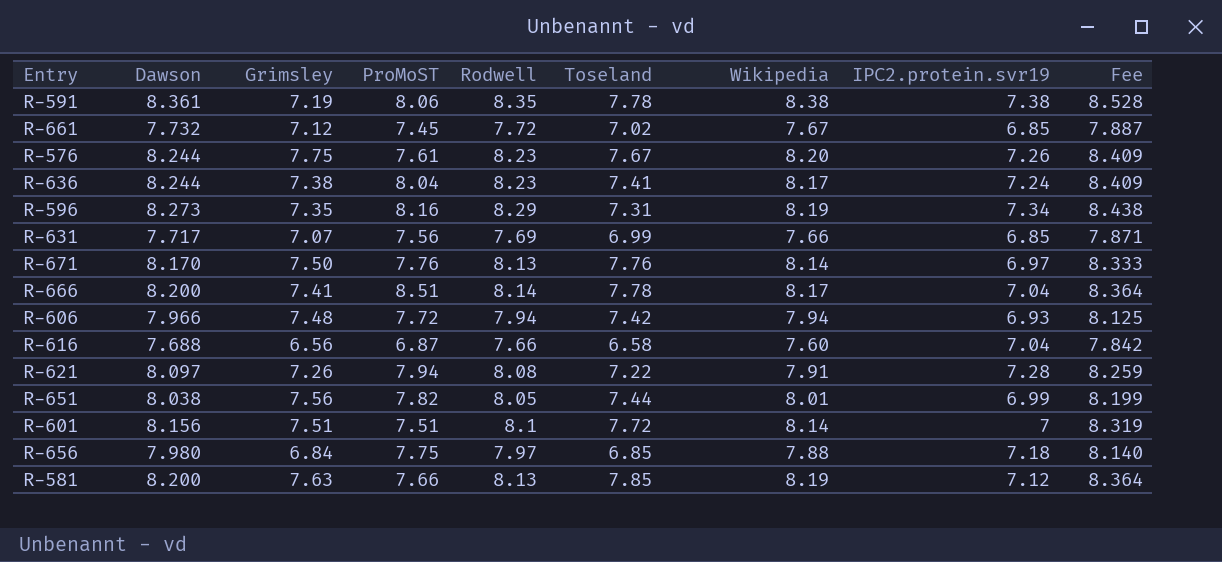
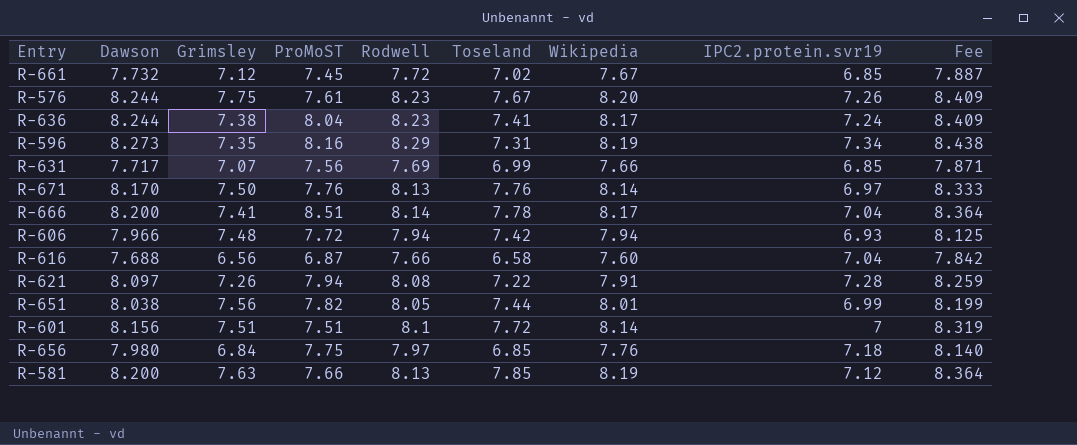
row R-591: 8.361 | 7.19 | 8.06 | 8.35 | 7.78 | 8.38 | 7.38 | 8.528 -> none
R-656 | Wikipedia: 7.88 -> 7.76

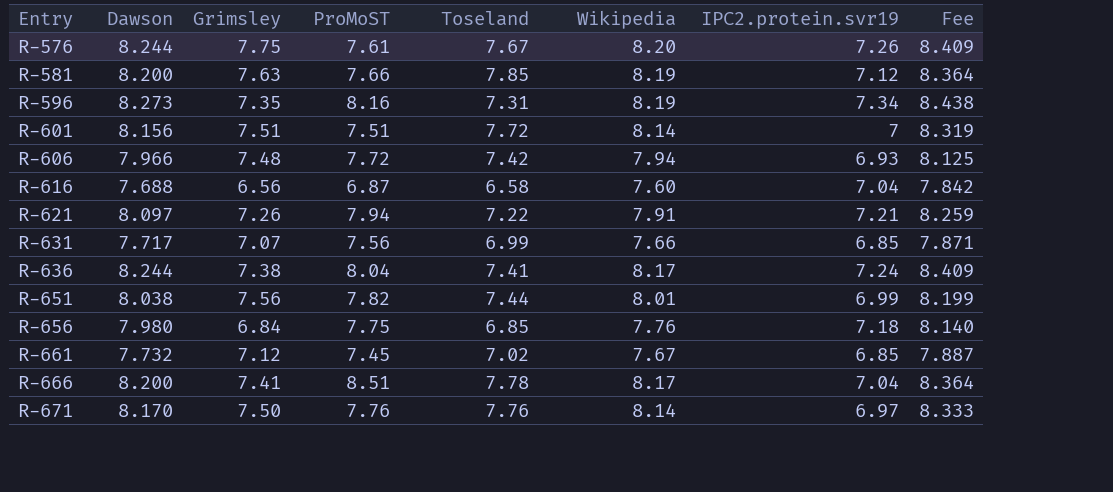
row order: none -> Entry ascending
column Rodwell | position: 5 -> none
R-621 | IPC2.protein.svr19: 7.28 -> 7.21

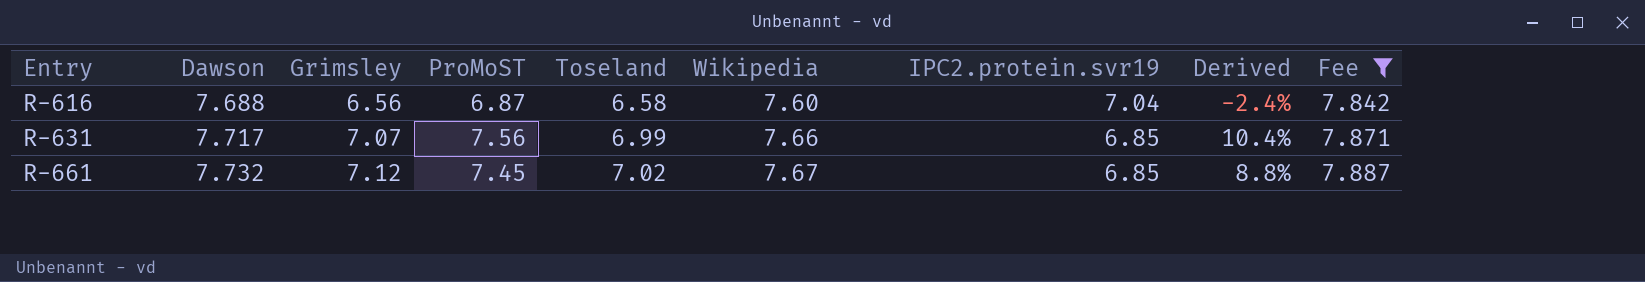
filter: none -> Fee <= 7.887
column Derived | formula: none -> ([ProMoST] - [IPC2.protein.svr19]) / [IPC2.protein.svr19]

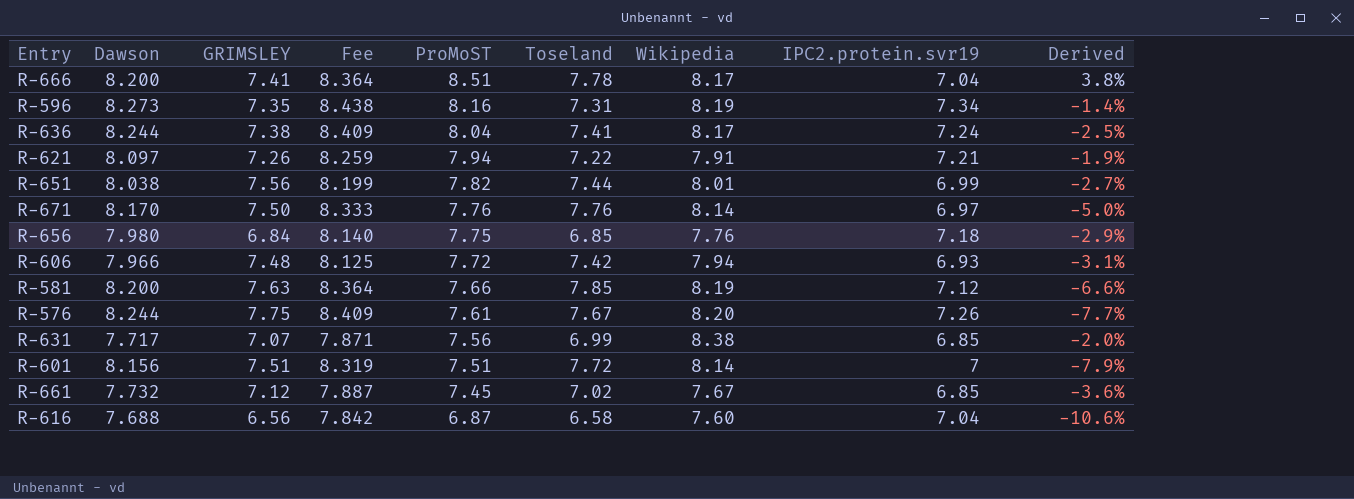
filter: Fee <= 7.887 -> none
row order: Entry ascending -> ProMoST descending
column name: Grimsley -> GRIMSLEY
column Fee | position: 9 -> 4
column Derived | formula: ([ProMoST] - [IPC2.protein.svr19]) / [IPC2.protein.svr19] -> ([ProMoST] - [Dawson]) / [Dawson]
R-631 | Wikipedia: 7.66 -> 8.38

